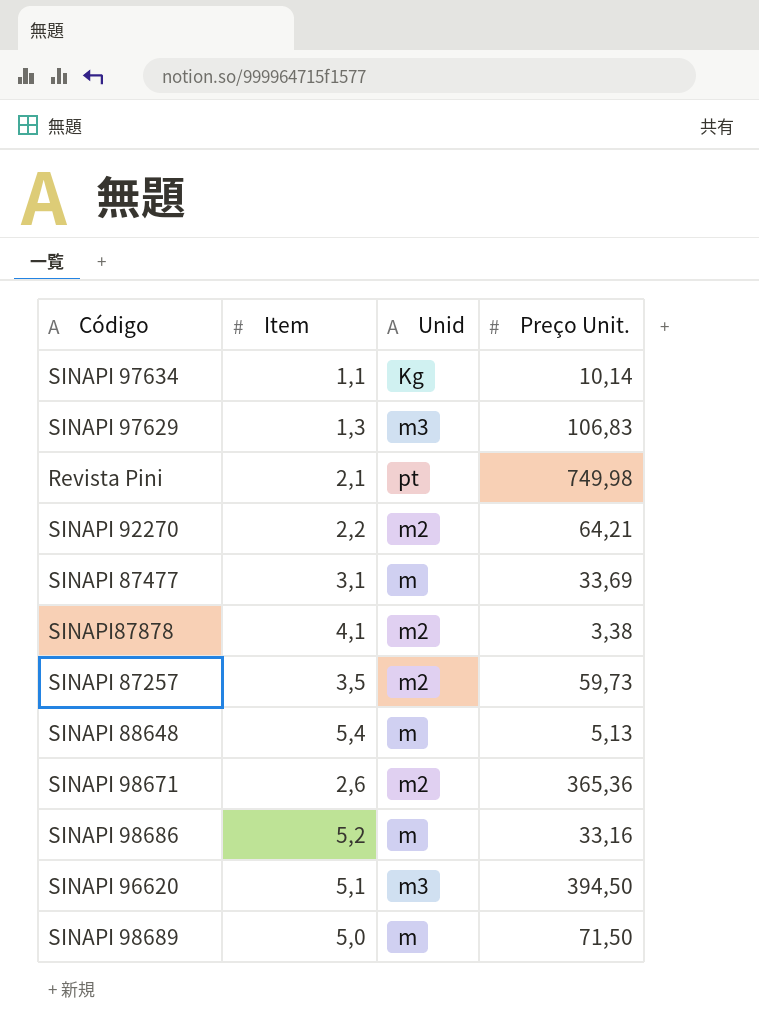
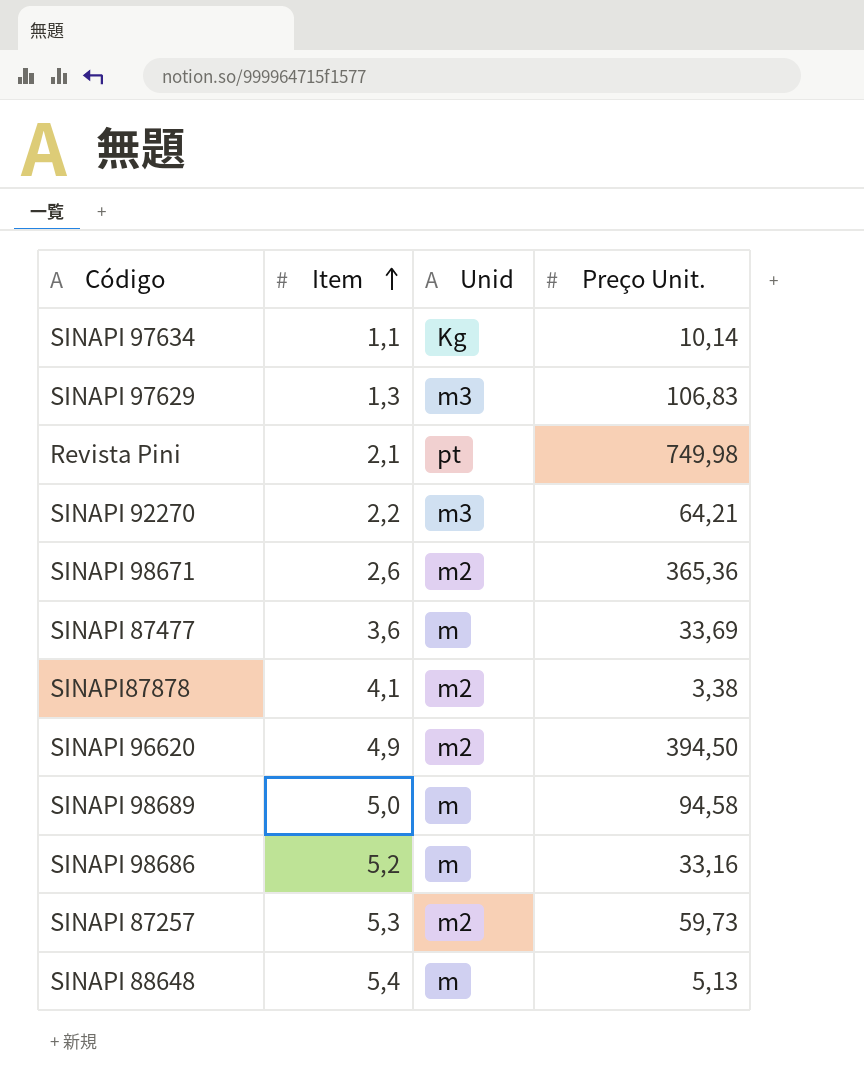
row order: none -> Item ascending
SINAPI 92270 | Unid: m2 -> m3
SINAPI 87477 | Item: 3,1 -> 3,6
SINAPI 96620 | Item: 5,1 -> 4,9
SINAPI 96620 | Unid: m3 -> m2
SINAPI 98689 | Preço Unit.: 71,50 -> 94,58
SINAPI 87257 | Item: 3,5 -> 5,3

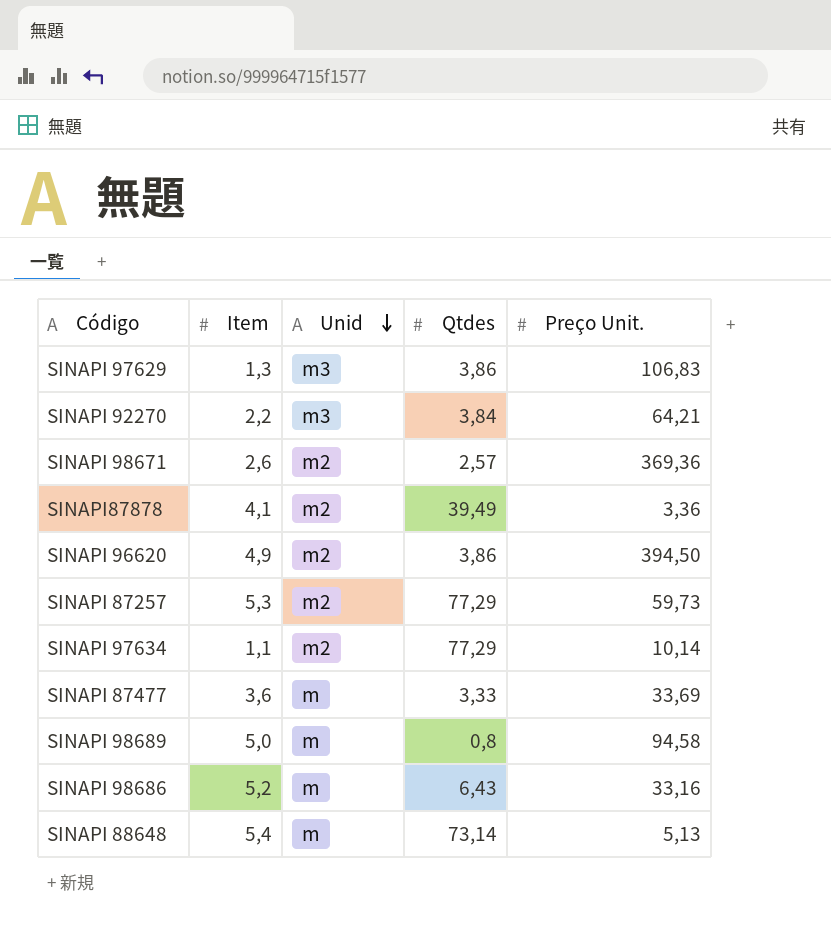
row order: Item ascending -> Unid descending
column Qtdes | position: none -> 4
row Revista Pini: 2,1 | pt | 749,98 -> none
SINAPI 98671 | Preço Unit.: 365,36 -> 369,36
SINAPI87878 | Preço Unit.: 3,38 -> 3,36
SINAPI 97634 | Unid: Kg -> m2

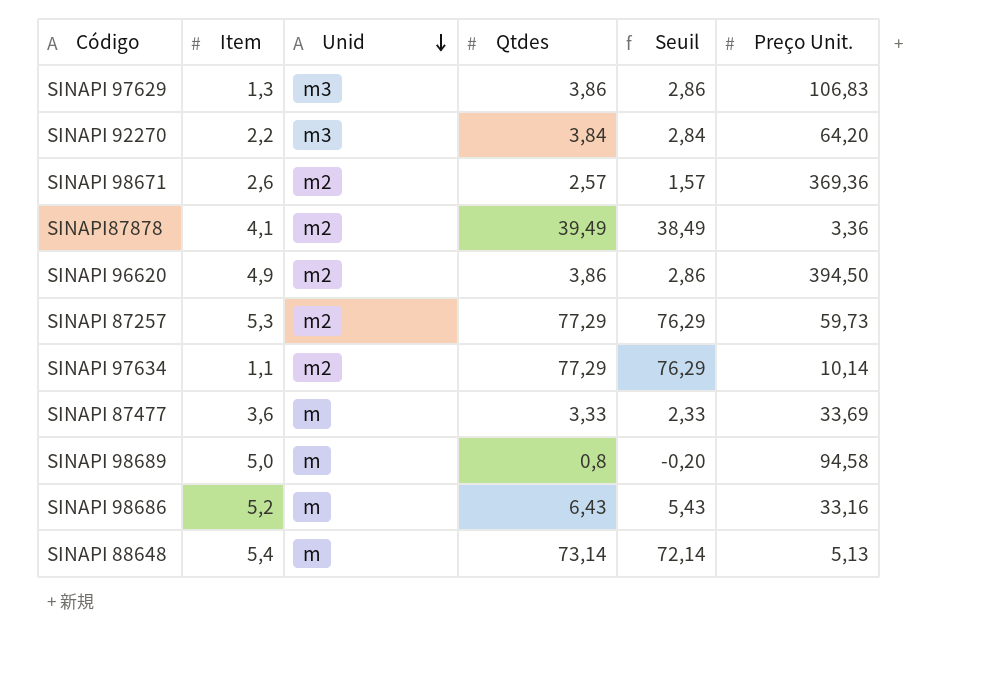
column Seuil | formula: none -> [Qtdes] - 1
SINAPI 92270 | Preço Unit.: 64,21 -> 64,20

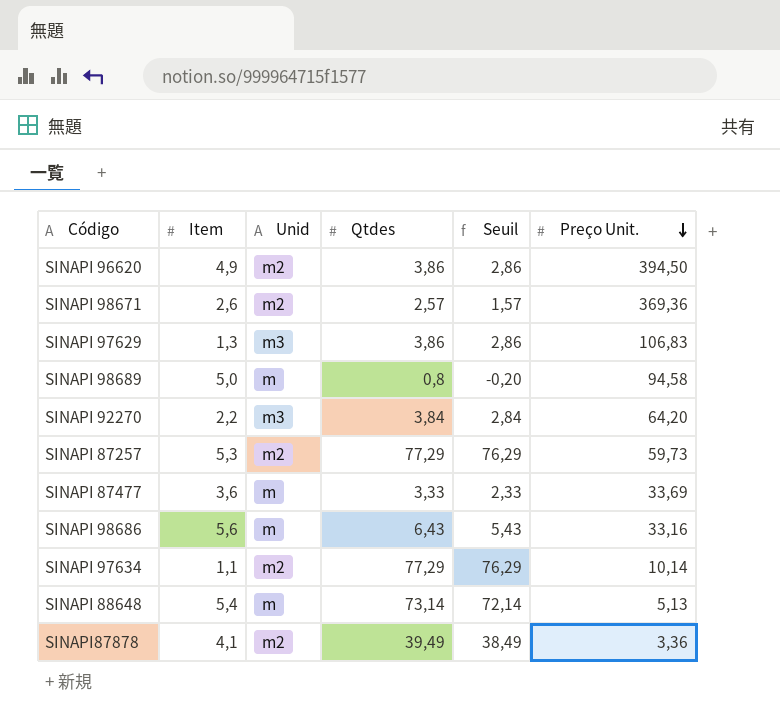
row order: Unid descending -> Preço Unit. descending
SINAPI 98686 | Item: 5,2 -> 5,6

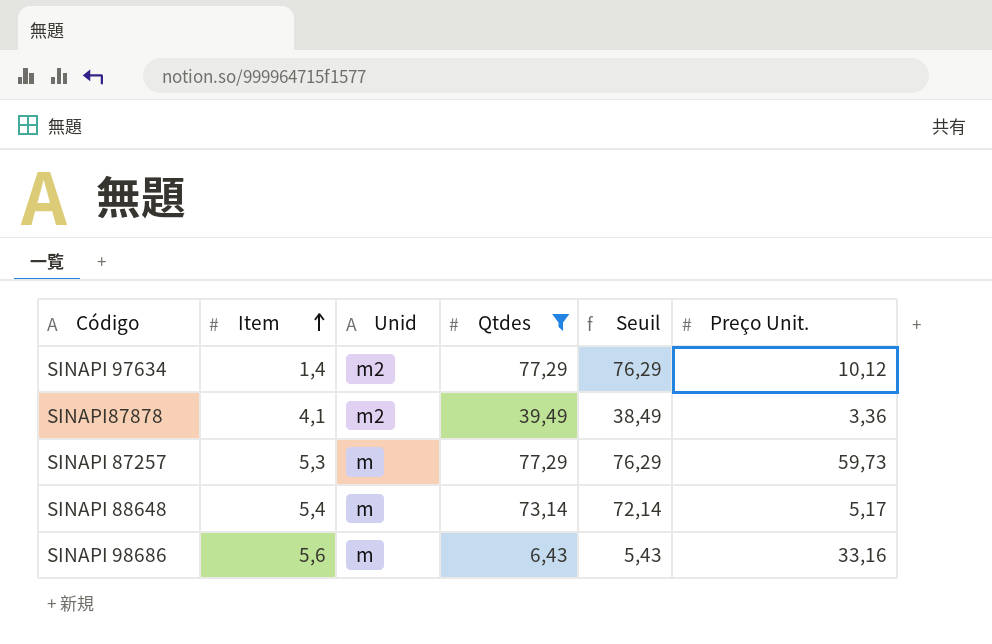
filter: none -> Qtdes >= 6,43
row order: Preço Unit. descending -> Item ascending
SINAPI 97634 | Item: 1,1 -> 1,4
SINAPI 97634 | Preço Unit.: 10,14 -> 10,12
SINAPI 87257 | Unid: m2 -> m
SINAPI 88648 | Preço Unit.: 5,13 -> 5,17

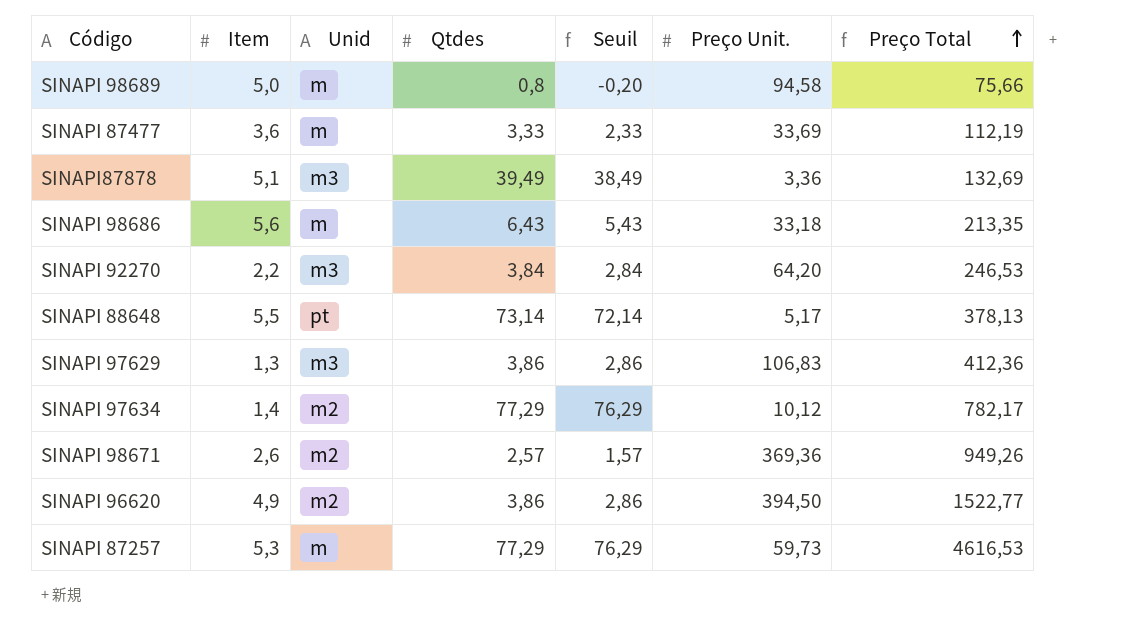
filter: Qtdes >= 6,43 -> none
row order: Item ascending -> Preço Total ascending
column Preço Total | formula: none -> [Qtdes] * [Preço Unit.]
SINAPI87878 | Item: 4,1 -> 5,1
SINAPI87878 | Unid: m2 -> m3
SINAPI 98686 | Preço Unit.: 33,16 -> 33,18
SINAPI 88648 | Item: 5,4 -> 5,5
SINAPI 88648 | Unid: m -> pt

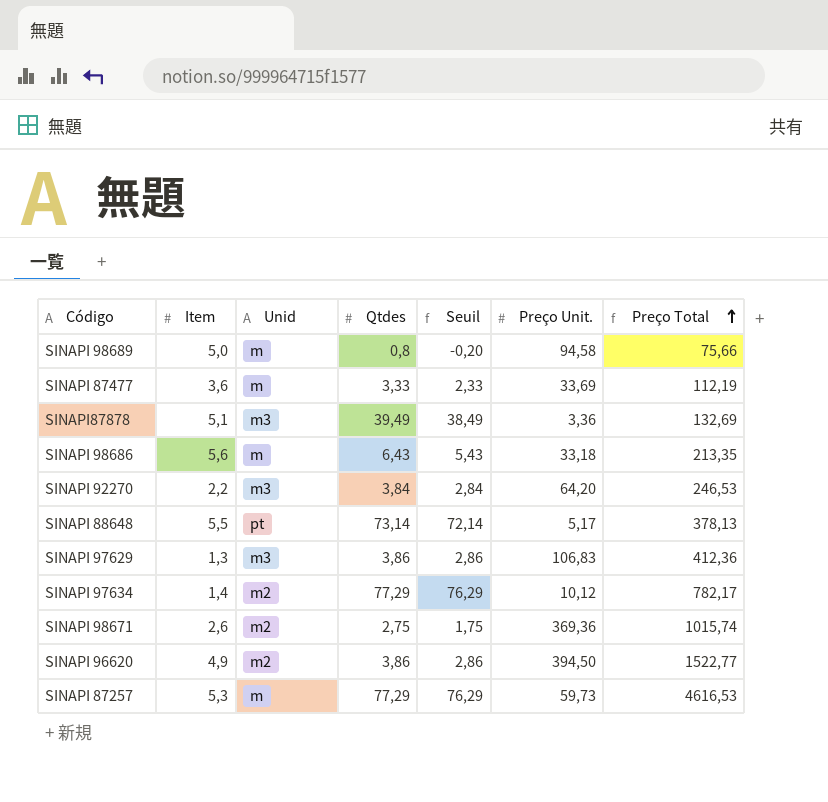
SINAPI 98671 | Qtdes: 2,57 -> 2,75
SINAPI 98671 | Seuil: 1,57 -> 1,75
SINAPI 98671 | Preço Total: 949,26 -> 1015,74

